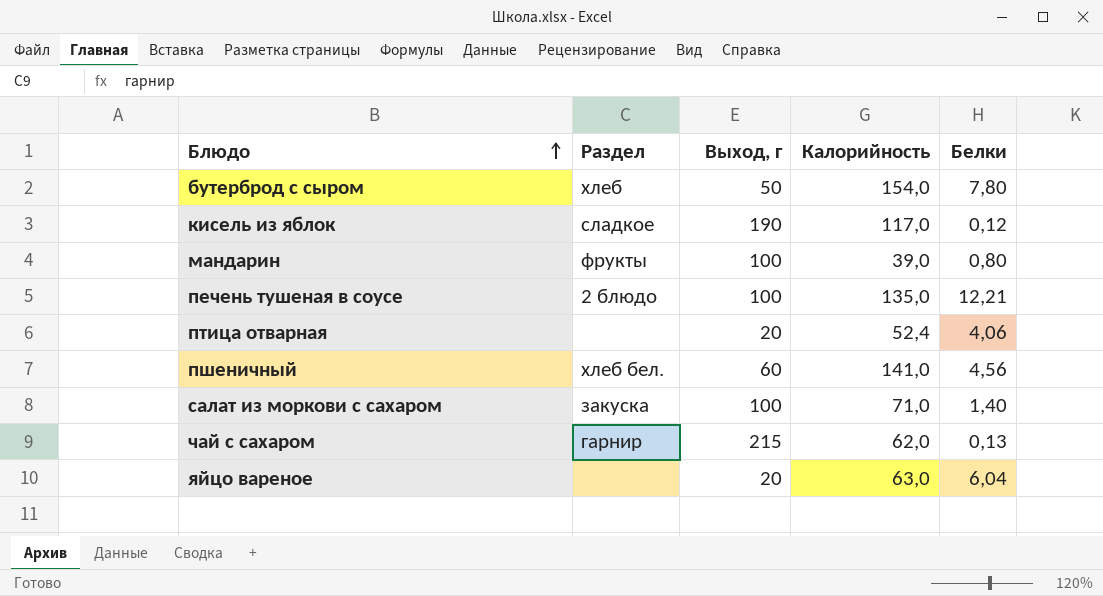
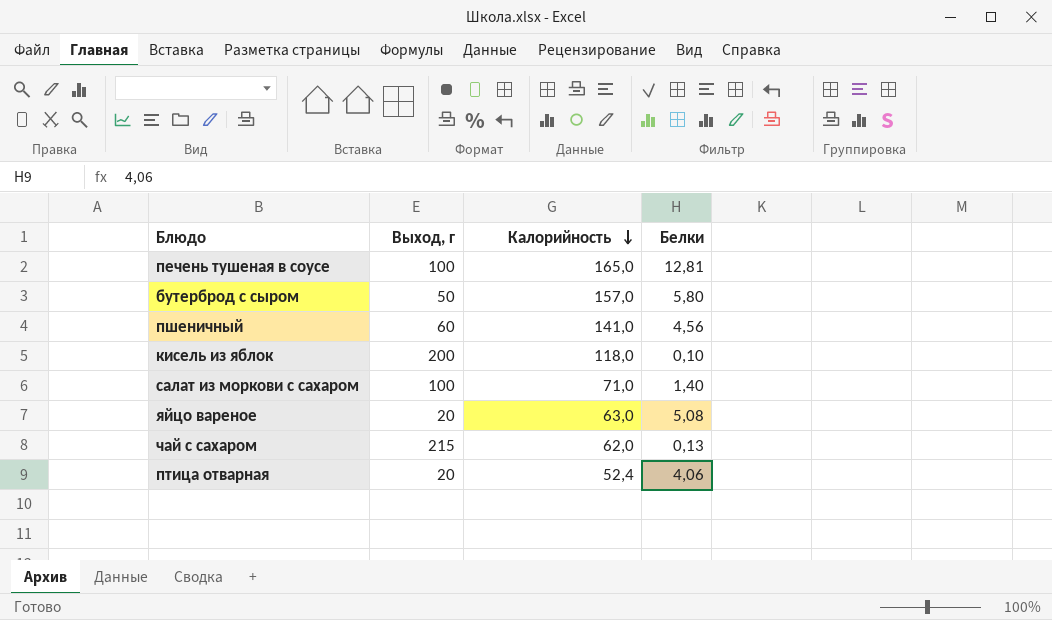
row order: Блюдо ascending -> Калорийность descending
column Раздел | position: 2 -> none
row мандарин: фрукты | 100 | 39,0 | 0,80 -> none
печень тушеная в соусе | Калорийность: 135,0 -> 165,0
печень тушеная в соусе | Белки: 12,21 -> 12,81
бутерброд с сыром | Калорийность: 154,0 -> 157,0
бутерброд с сыром | Белки: 7,80 -> 5,80
кисель из яблок | Выход, г: 190 -> 200
кисель из яблок | Калорийность: 117,0 -> 118,0
кисель из яблок | Белки: 0,12 -> 0,10
яйцо вареное | Белки: 6,04 -> 5,08

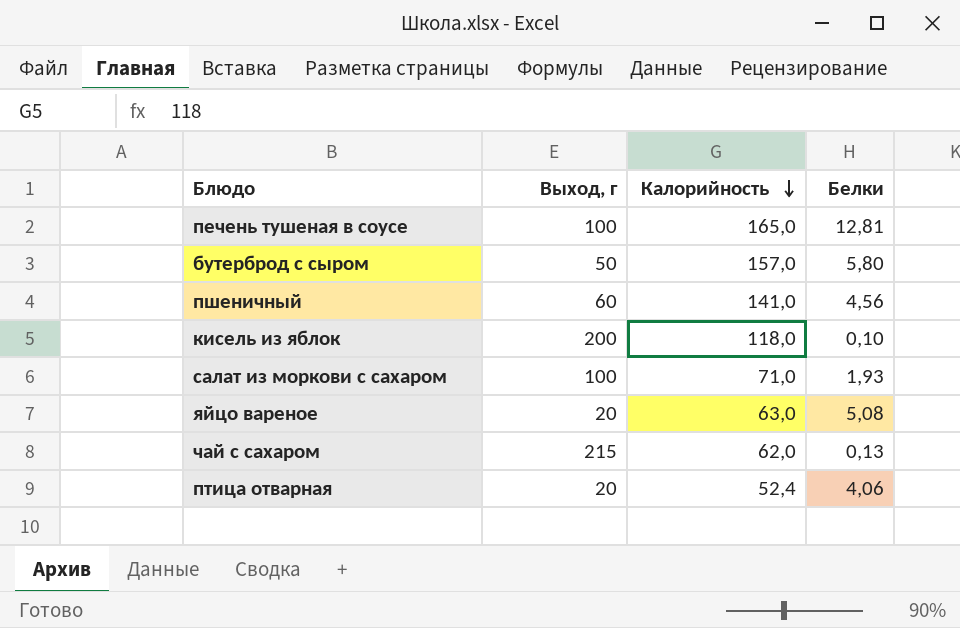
салат из моркови с сахаром | Белки: 1,40 -> 1,93

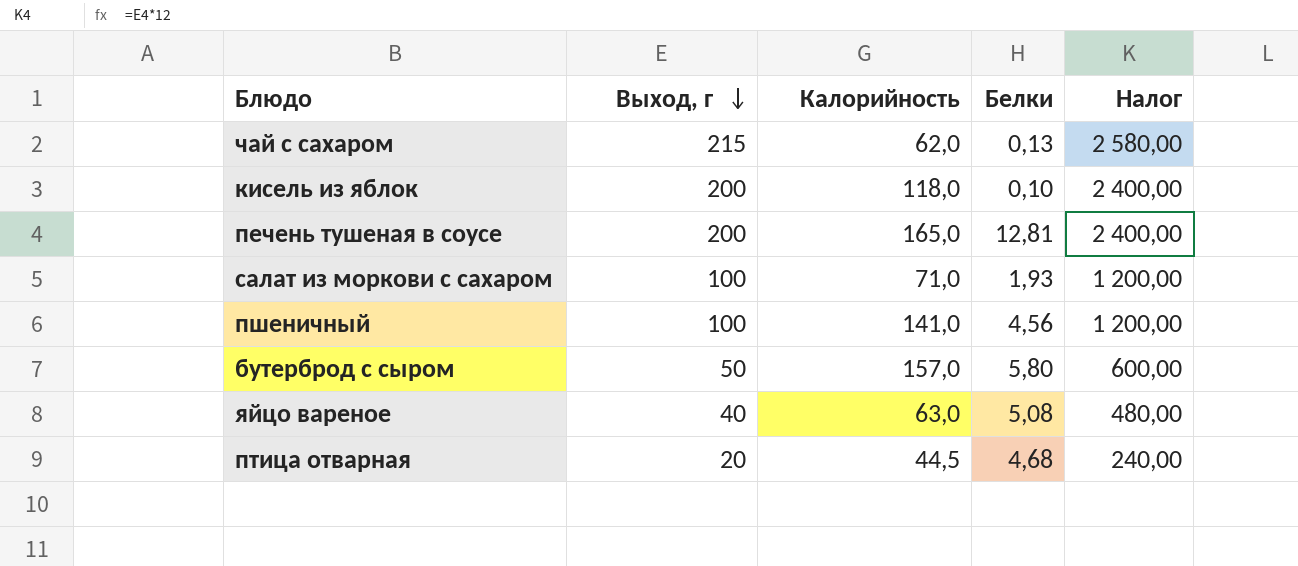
row order: Калорийность descending -> Выход, г descending
column Налог | formula: none -> [Выход, г] * 12
печень тушеная в соусе | Выход, г: 100 -> 200
пшеничный | Выход, г: 60 -> 100
яйцо вареное | Выход, г: 20 -> 40
птица отварная | Калорийность: 52,4 -> 44,5
птица отварная | Белки: 4,06 -> 4,68

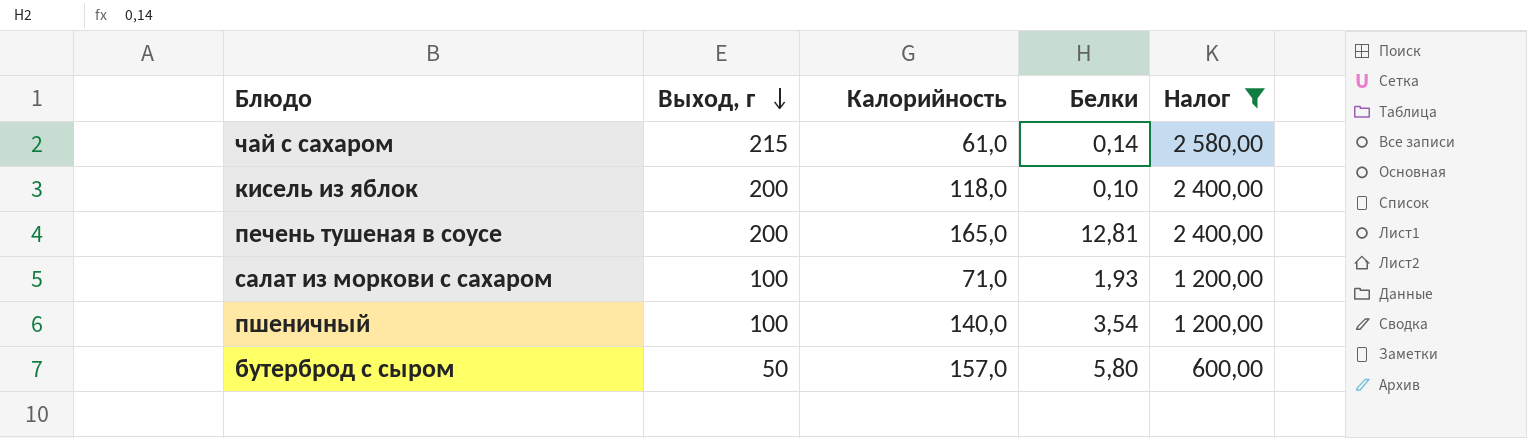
filter: none -> Налог >= 600,00
чай с сахаром | Калорийность: 62,0 -> 61,0
чай с сахаром | Белки: 0,13 -> 0,14
пшеничный | Калорийность: 141,0 -> 140,0
пшеничный | Белки: 4,56 -> 3,54

